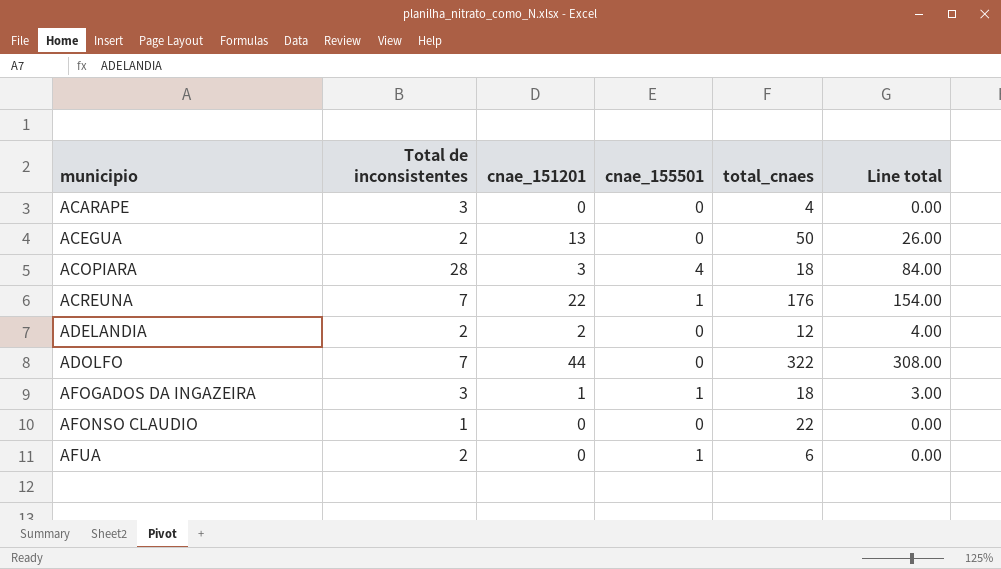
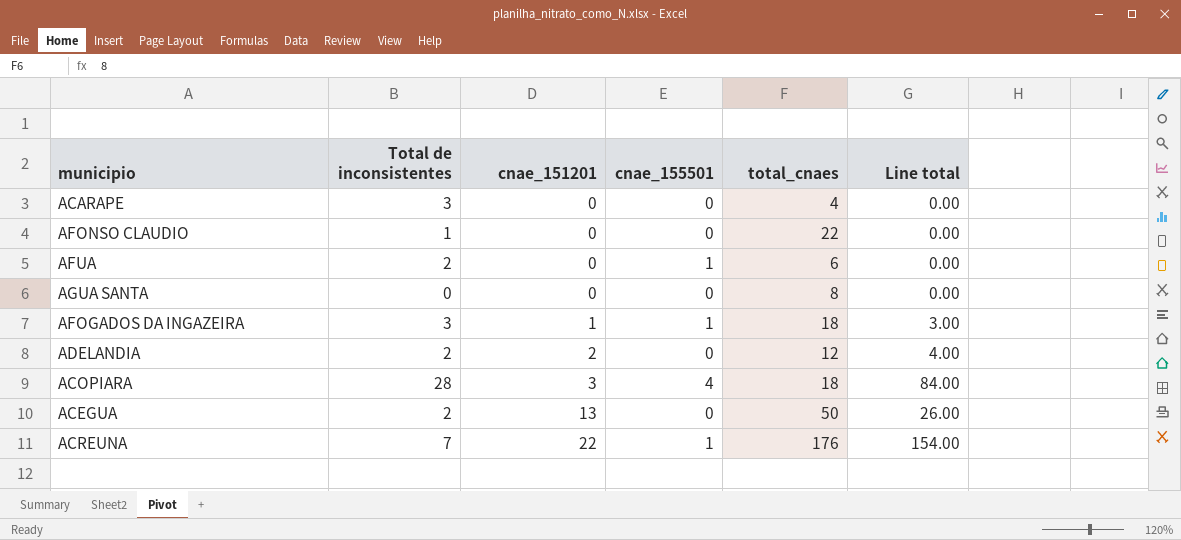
row order: municipio ascending -> cnae_151201 ascending
row ADOLFO: 7 | 44 | 0 | 322 | 308.00 -> none
row AGUA SANTA: none -> 0 | 0 | 0 | 8 | 0.00

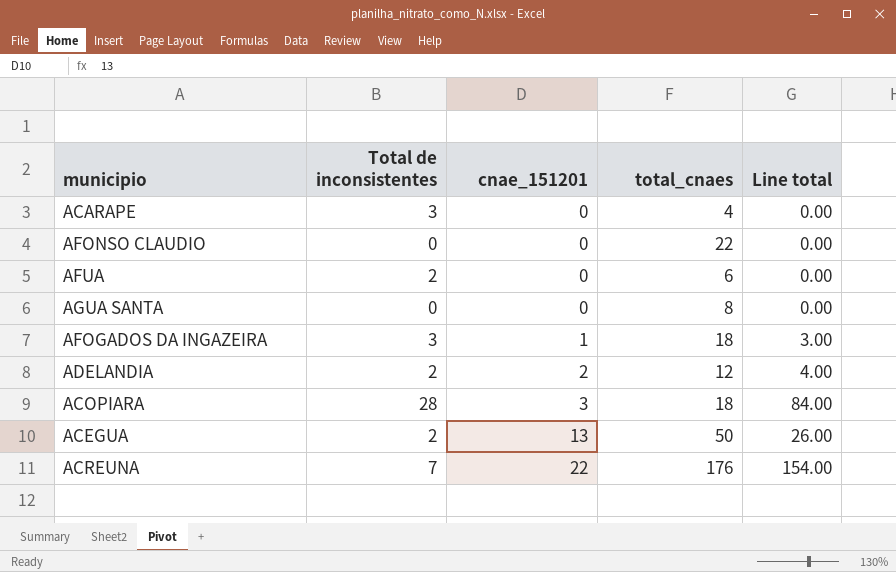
column cnae_155501 | position: 4 -> none
AFONSO CLAUDIO | Total de inconsistentes: 1 -> 0

